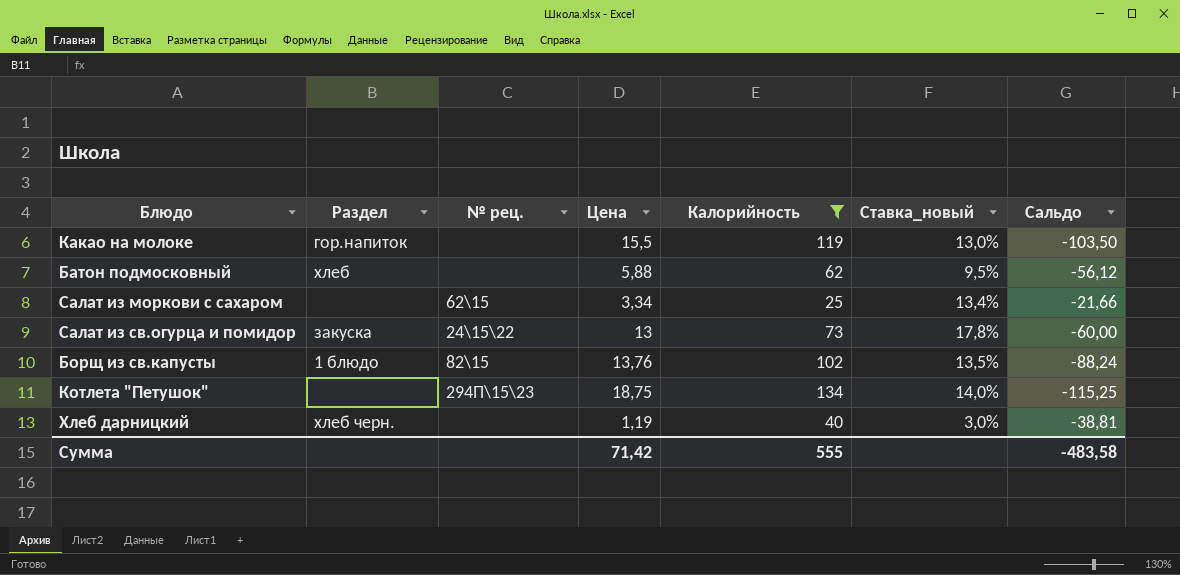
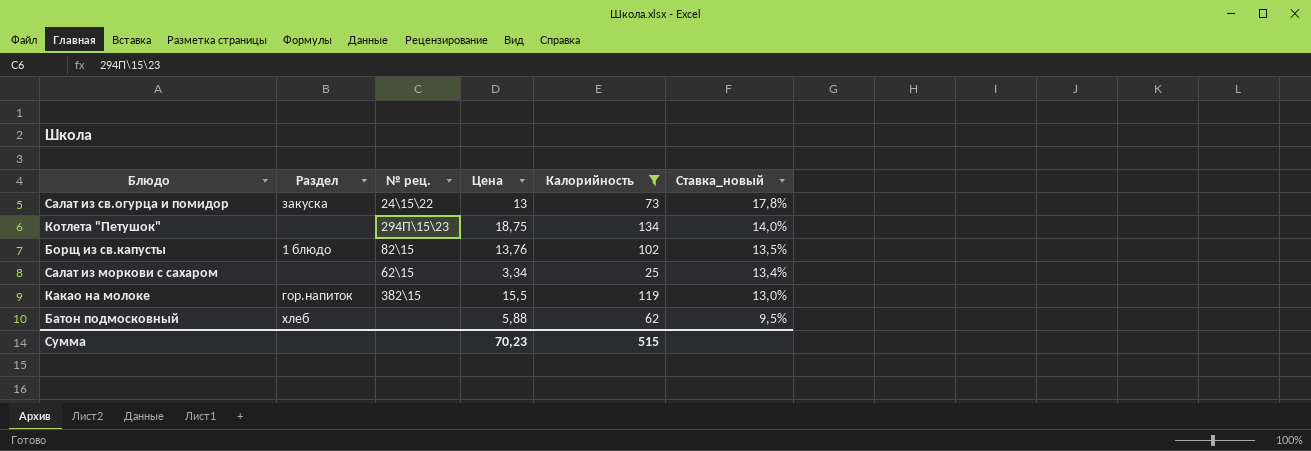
row order: none -> Ставка_новый descending
column Сальдо | formula: [Цена] - [Калорийность] -> none
row Хлеб дарницкий: хлеб черн. | none | 1,19 | 40 | 3,0% | -38,81 -> none
Какао на молоке | № рец.: none -> 382\15
Сумма | Цена: 71,42 -> 70,23
Сумма | Калорийность: 555 -> 515

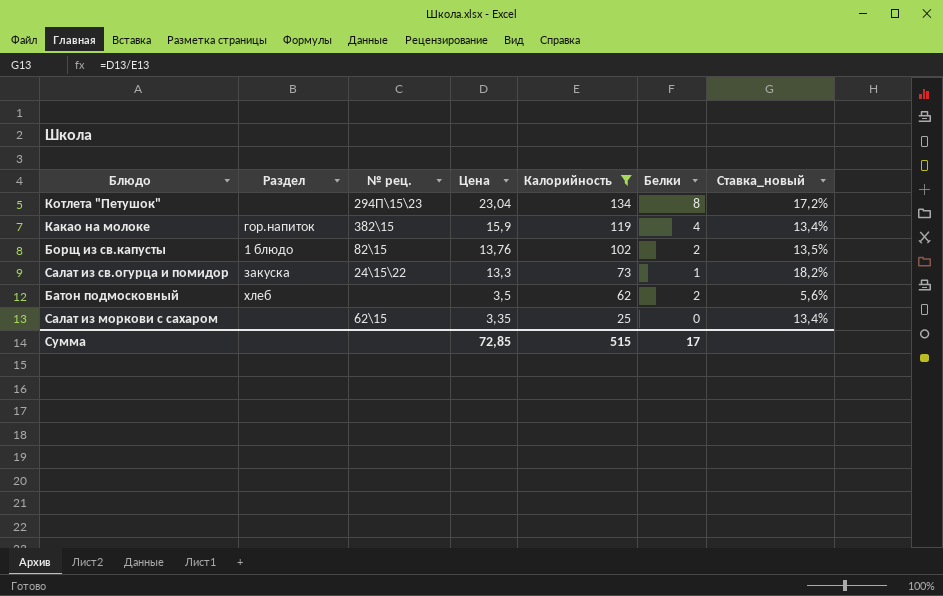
row order: Ставка_новый descending -> Цена descending
column Белки | position: none -> 6
Котлета "Петушок" | Цена: 18,75 -> 23,04
Котлета "Петушок" | Ставка_новый: 14,0% -> 17,2%
Какао на молоке | Цена: 15,5 -> 15,9
Какао на молоке | Ставка_новый: 13,0% -> 13,4%
Салат из св.огурца и помидор | Цена: 13 -> 13,3
Салат из св.огурца и помидор | Ставка_новый: 17,8% -> 18,2%
Батон подмосковный | Цена: 5,88 -> 3,5
Батон подмосковный | Ставка_новый: 9,5% -> 5,6%
Салат из моркови с сахаром | Цена: 3,34 -> 3,35
Сумма | Цена: 70,23 -> 72,85

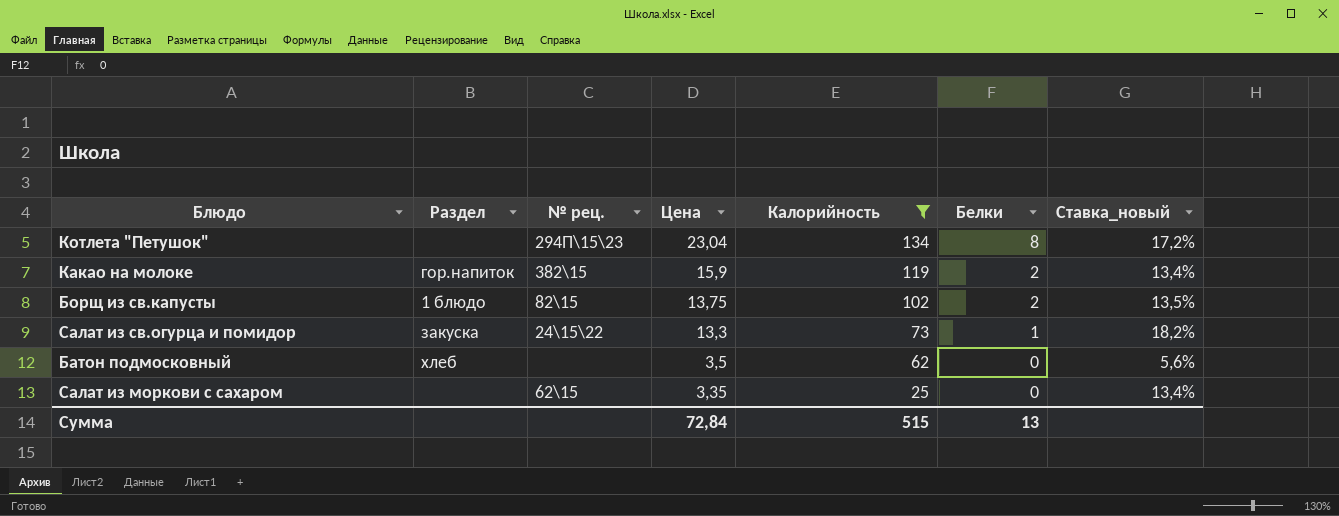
Какао на молоке | Белки: 4 -> 2
Борщ из св.капусты | Цена: 13,76 -> 13,75
Батон подмосковный | Белки: 2 -> 0
Сумма | Цена: 72,85 -> 72,84
Сумма | Белки: 17 -> 13

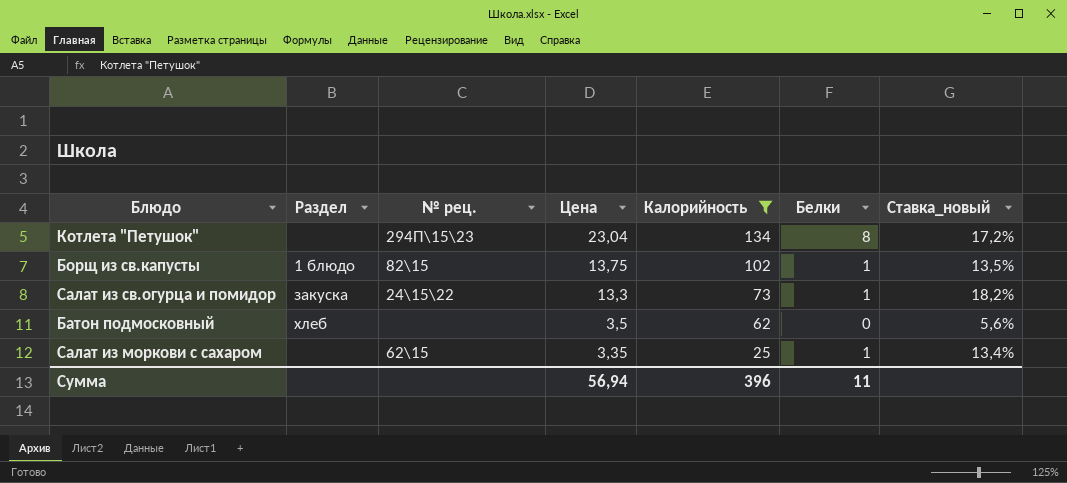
row Какао на молоке: гор.напиток | 382\15 | 15,9 | 119 | 2 | 13,4% -> none
Борщ из св.капусты | Белки: 2 -> 1
Салат из моркови с сахаром | Белки: 0 -> 1
Сумма | Цена: 72,84 -> 56,94
Сумма | Калорийность: 515 -> 396
Сумма | Белки: 13 -> 11

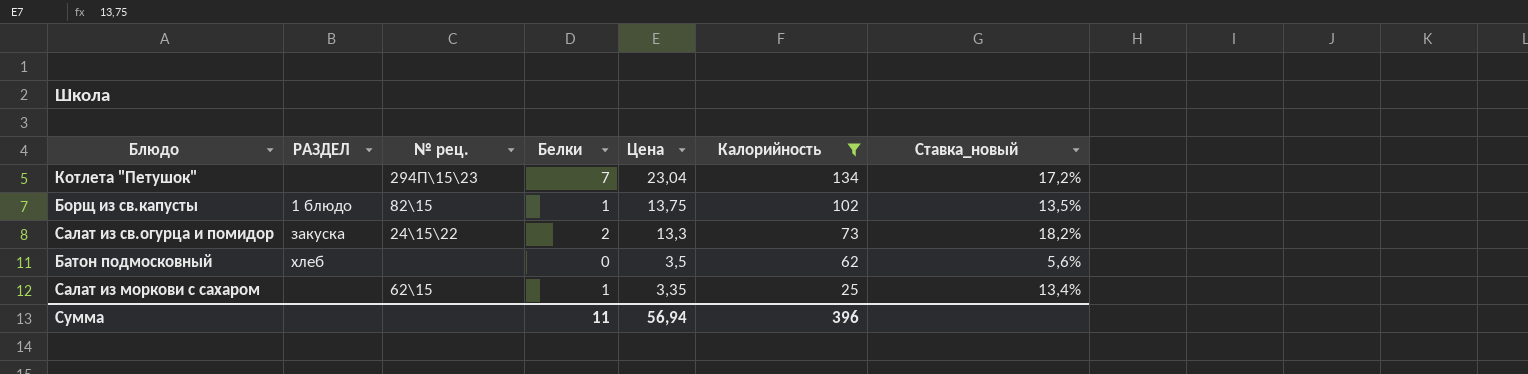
column name: Раздел -> РАЗДЕЛ
column Белки | position: 6 -> 4
Котлета "Петушок" | Белки: 8 -> 7
Салат из св.огурца и помидор | Белки: 1 -> 2

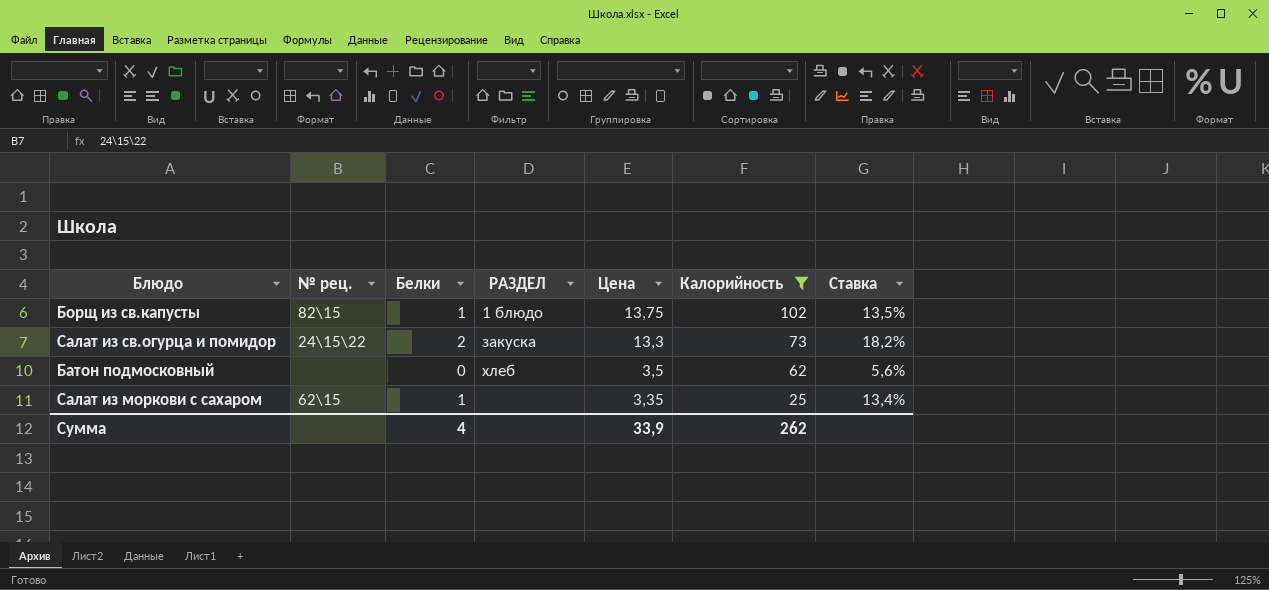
column РАЗДЕЛ | position: 2 -> 4
column name: Ставка_новый -> Ставка
row Котлета "Петушок": none | 294П\15\23 | 7 | 23,04 | 134 | 17,2% -> none
Сумма | Белки: 11 -> 4
Сумма | Цена: 56,94 -> 33,9
Сумма | Калорийность: 396 -> 262

